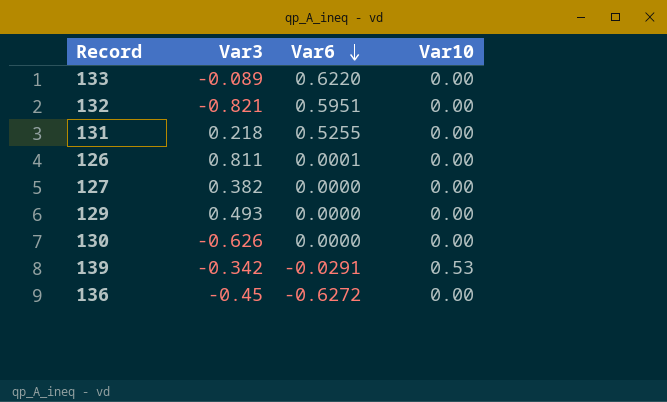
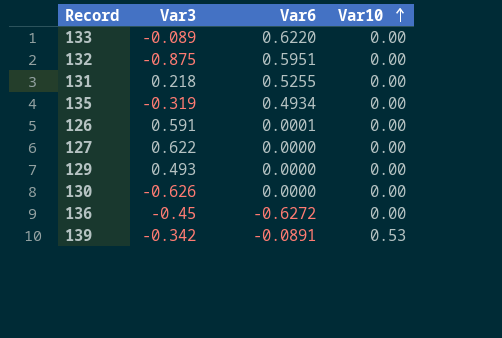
row order: Var6 descending -> Var10 ascending
132 | Var3: -0.821 -> -0.875
row 135: none -> -0.319 | 0.4934 | 0.00
126 | Var3: 0.811 -> 0.591
127 | Var3: 0.382 -> 0.622
139 | Var6: -0.0291 -> -0.0891

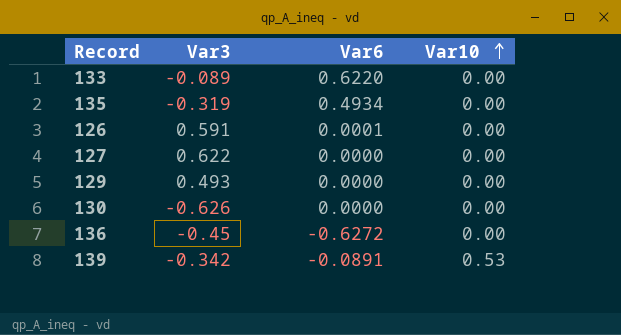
row 132: -0.875 | 0.5951 | 0.00 -> none
row 131: 0.218 | 0.5255 | 0.00 -> none

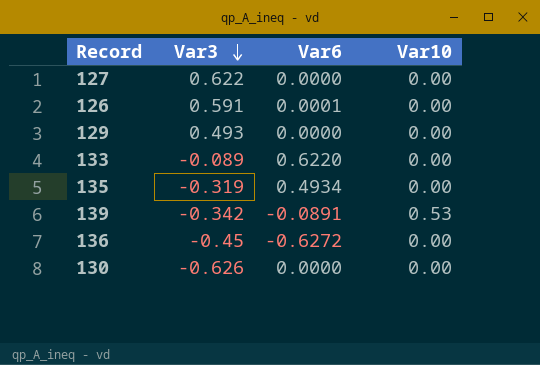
row order: Var10 ascending -> Var3 descending

